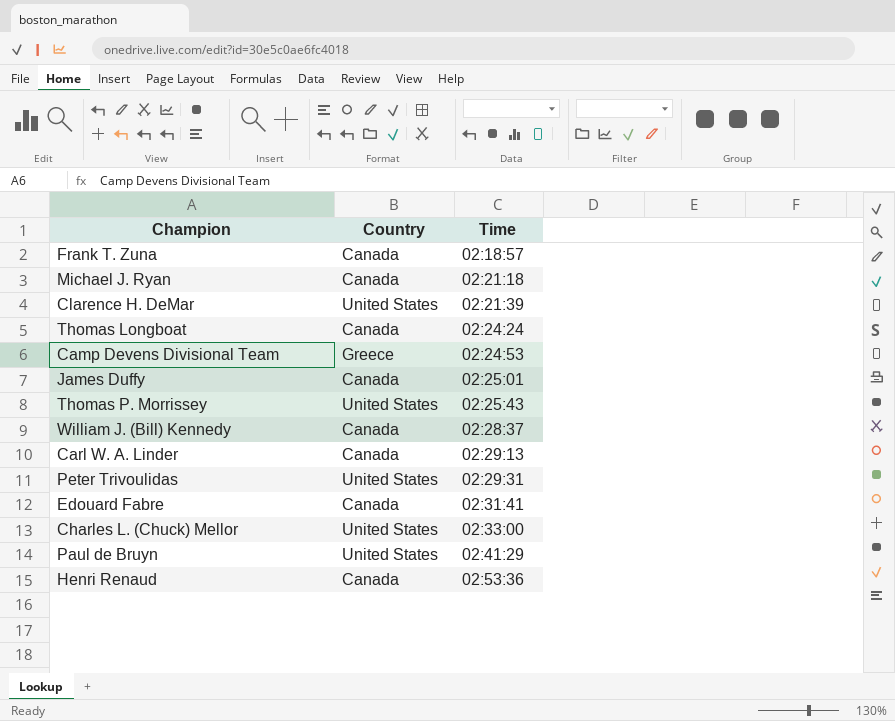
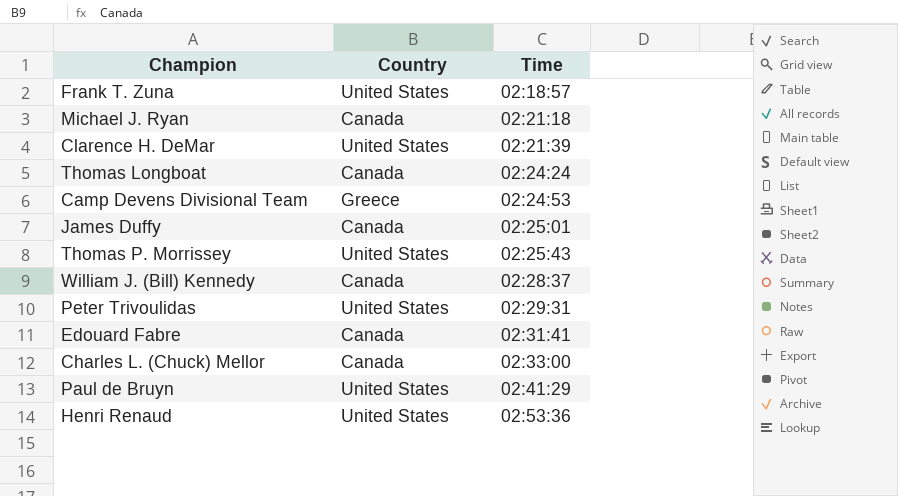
row Carl W. A. Linder: Canada | 02:29:13 -> none
Frank T. Zuna | Country: Canada -> United States
Charles L. (Chuck) Mellor | Country: United States -> Canada
Henri Renaud | Country: Canada -> United States

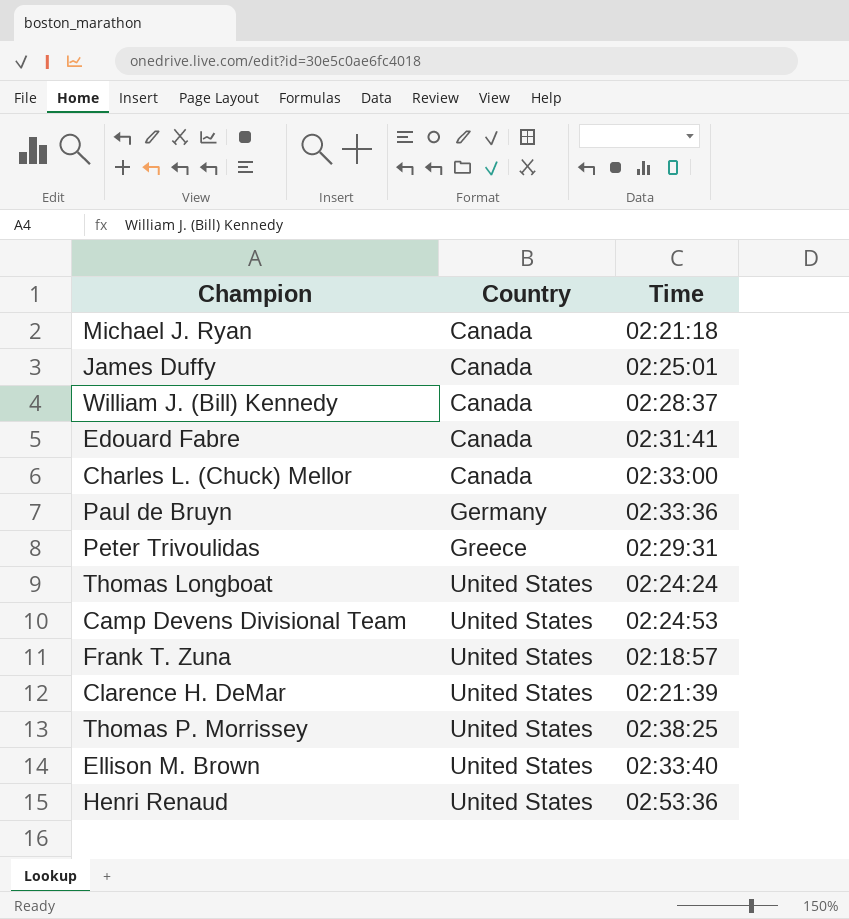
row order: Time ascending -> Country ascending
Paul de Bruyn | Country: United States -> Germany
Paul de Bruyn | Time: 02:41:29 -> 02:33:36
Peter Trivoulidas | Country: United States -> Greece
Thomas Longboat | Country: Canada -> United States
Camp Devens Divisional Team | Country: Greece -> United States
Thomas P. Morrissey | Time: 02:25:43 -> 02:38:25
row Ellison M. Brown: none -> United States | 02:33:40

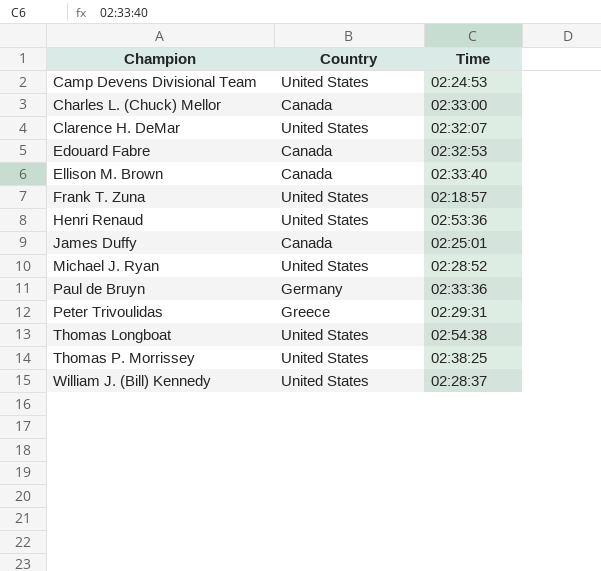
row order: Country ascending -> Champion ascending
Clarence H. DeMar | Time: 02:21:39 -> 02:32:07
Edouard Fabre | Time: 02:31:41 -> 02:32:53
Ellison M. Brown | Country: United States -> Canada
Michael J. Ryan | Country: Canada -> United States
Michael J. Ryan | Time: 02:21:18 -> 02:28:52
Thomas Longboat | Time: 02:24:24 -> 02:54:38
William J. (Bill) Kennedy | Country: Canada -> United States

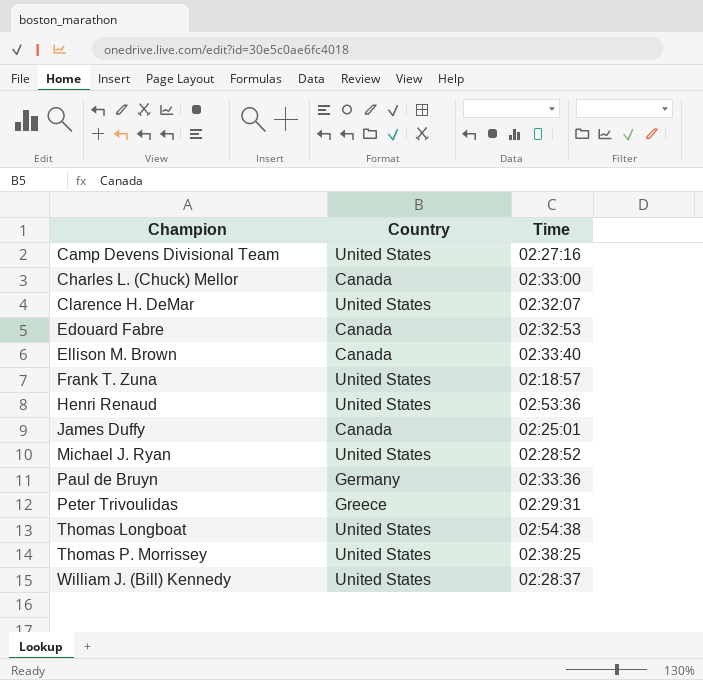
Camp Devens Divisional Team | Time: 02:24:53 -> 02:27:16

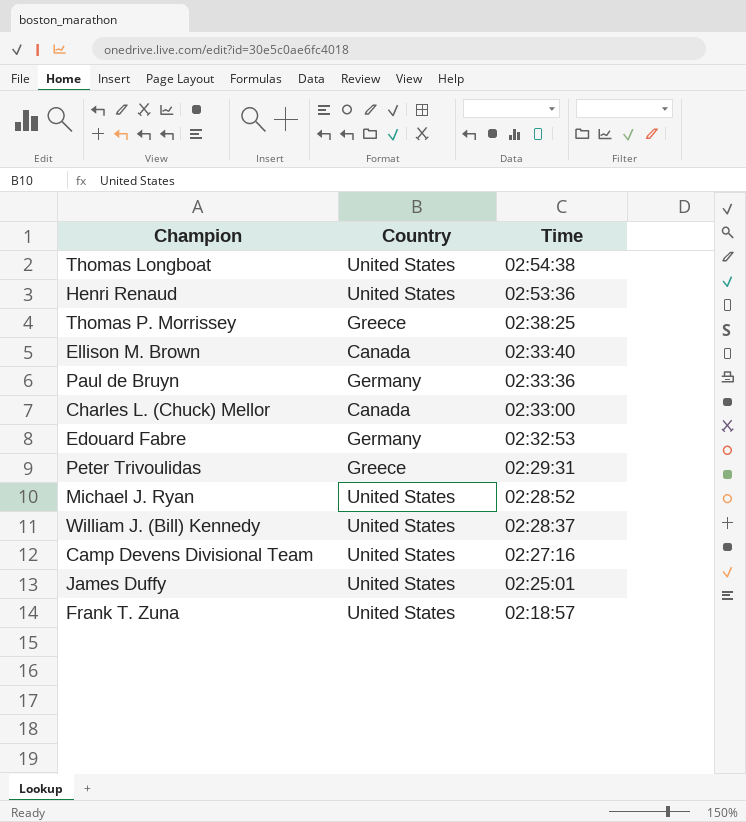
row order: Champion ascending -> Time descending
row Clarence H. DeMar: United States | 02:32:07 -> none
Thomas P. Morrissey | Country: United States -> Greece
Edouard Fabre | Country: Canada -> Germany
James Duffy | Country: Canada -> United States

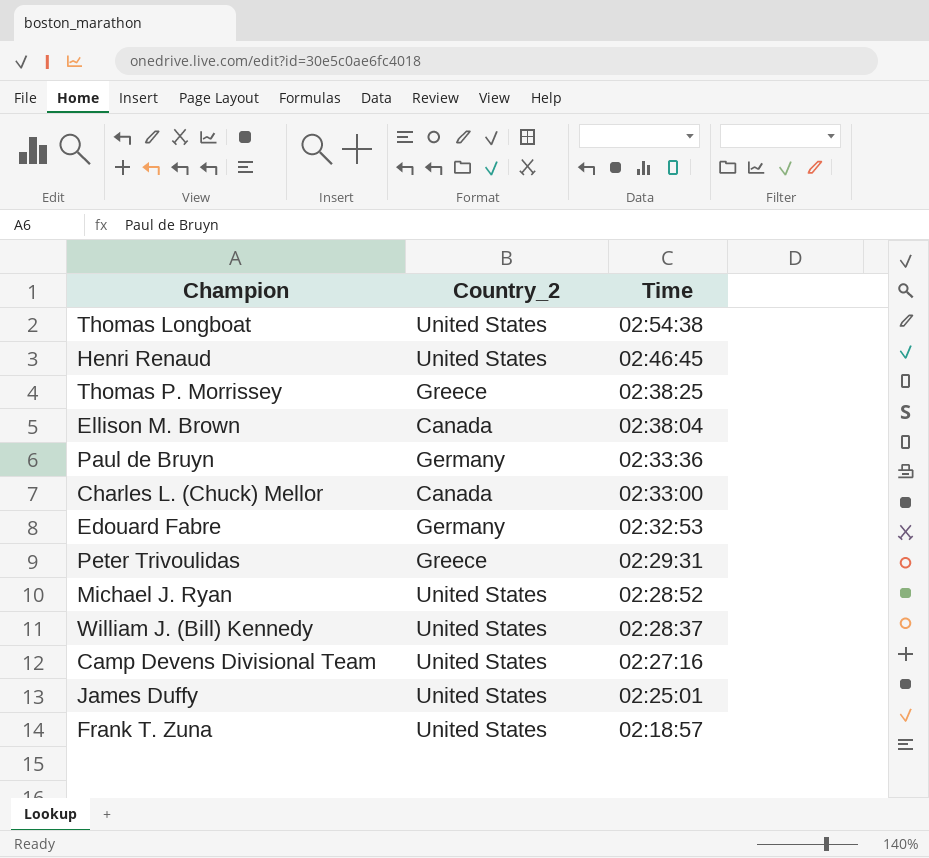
column name: Country -> Country_2
Henri Renaud | Time: 02:53:36 -> 02:46:45
Ellison M. Brown | Time: 02:33:40 -> 02:38:04

